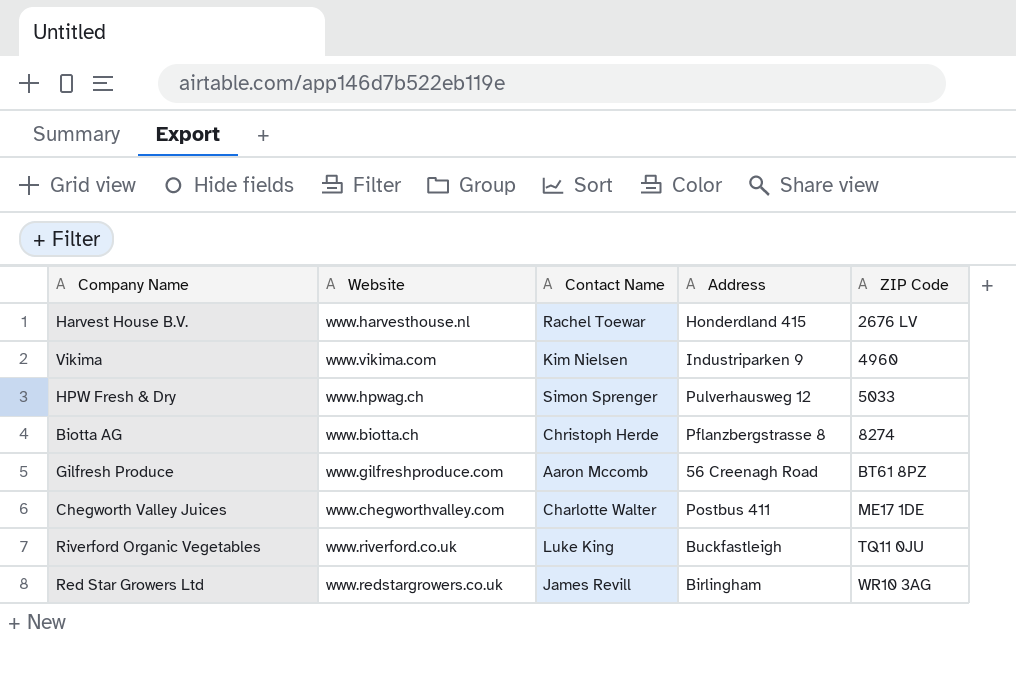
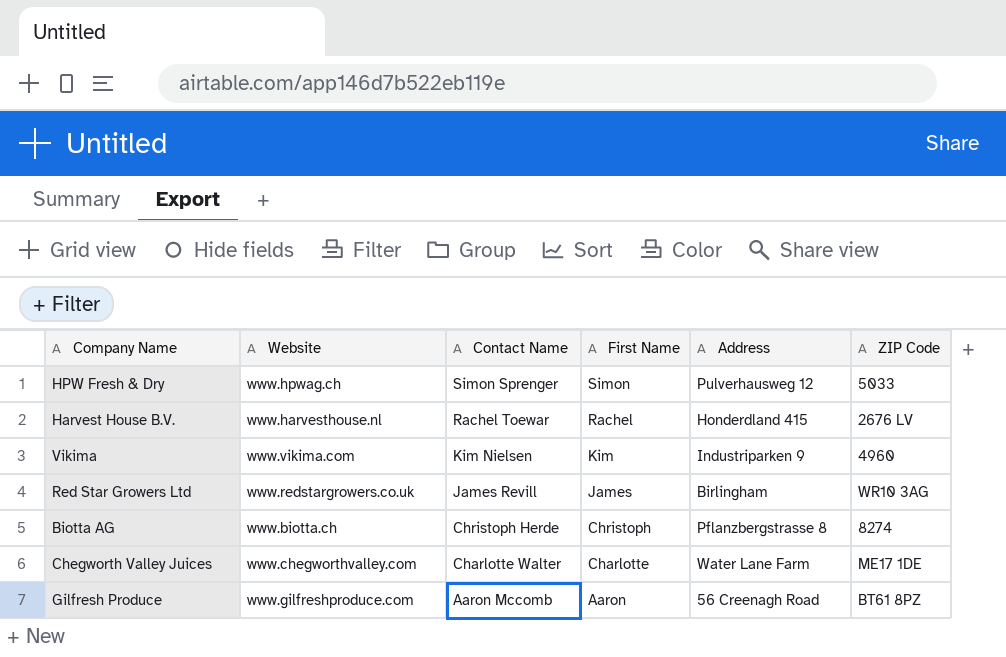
row order: ZIP Code ascending -> Contact Name descending
column First Name | position: none -> 4
row Riverford Organic Vegetables: www.riverford.co.uk | Luke King | Buckfastleigh | TQ11 0JU -> none
Chegworth Valley Juices | Address: Postbus 411 -> Water Lane Farm

